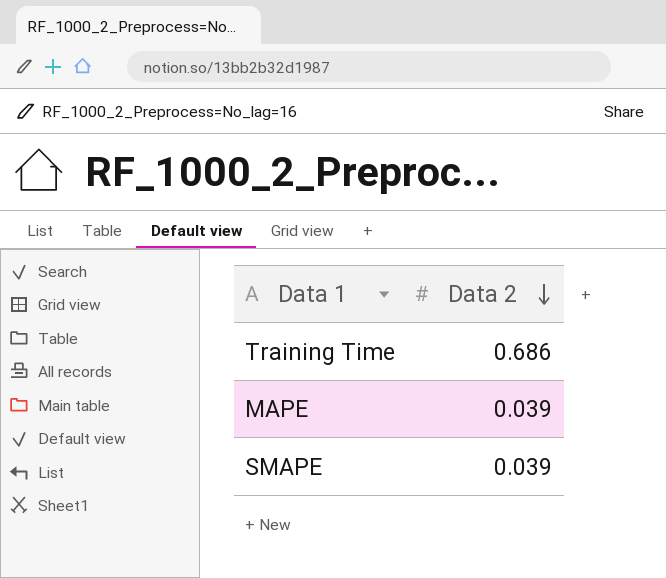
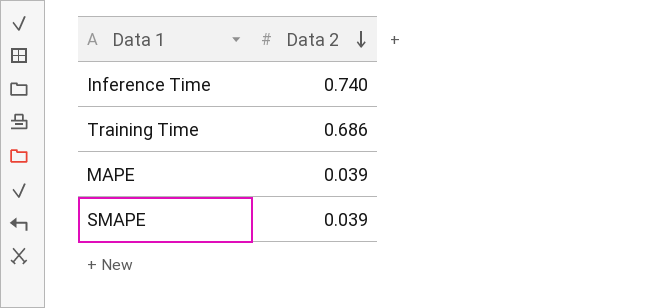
row Inference Time: none -> 0.740

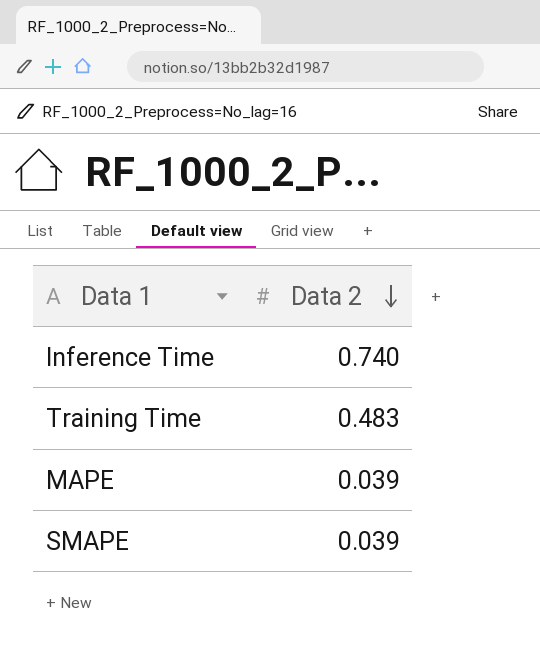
Training Time | Data 2: 0.686 -> 0.483

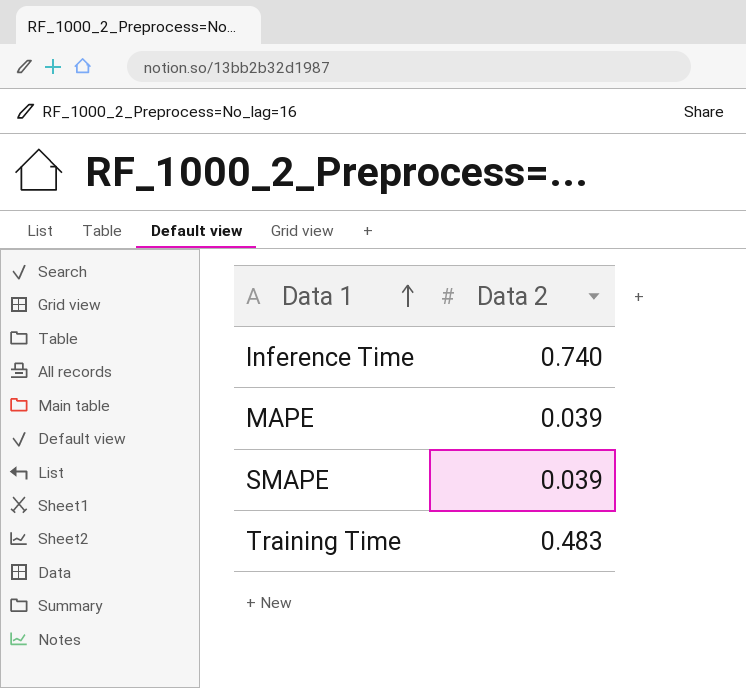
row order: Data 2 descending -> Data 1 ascending

